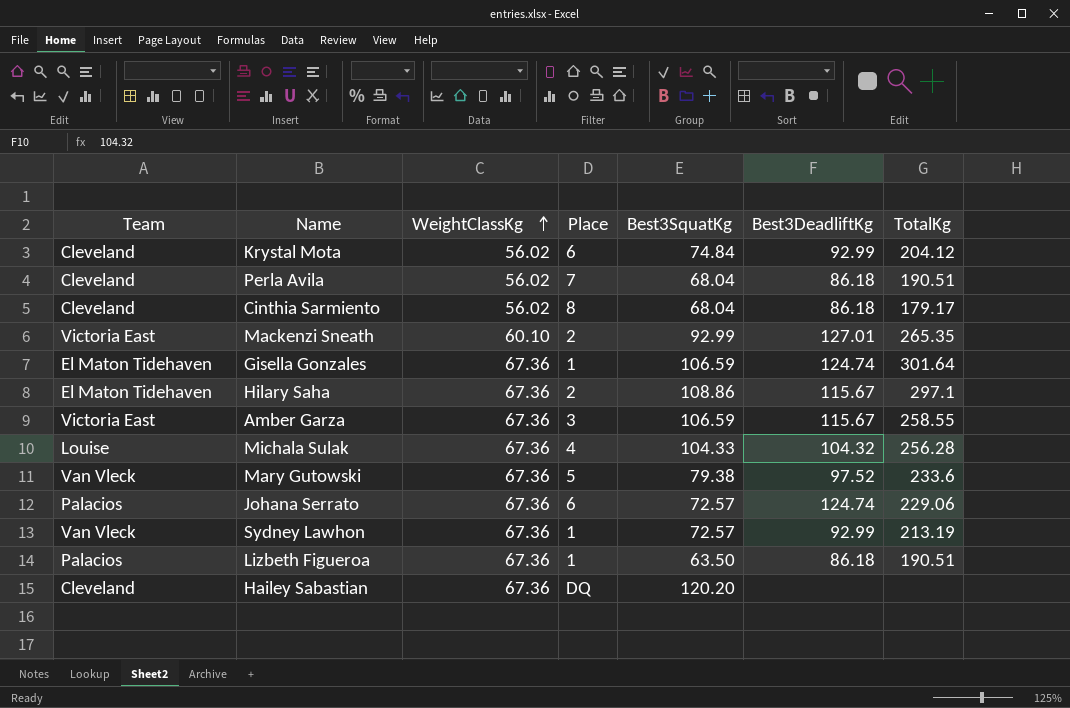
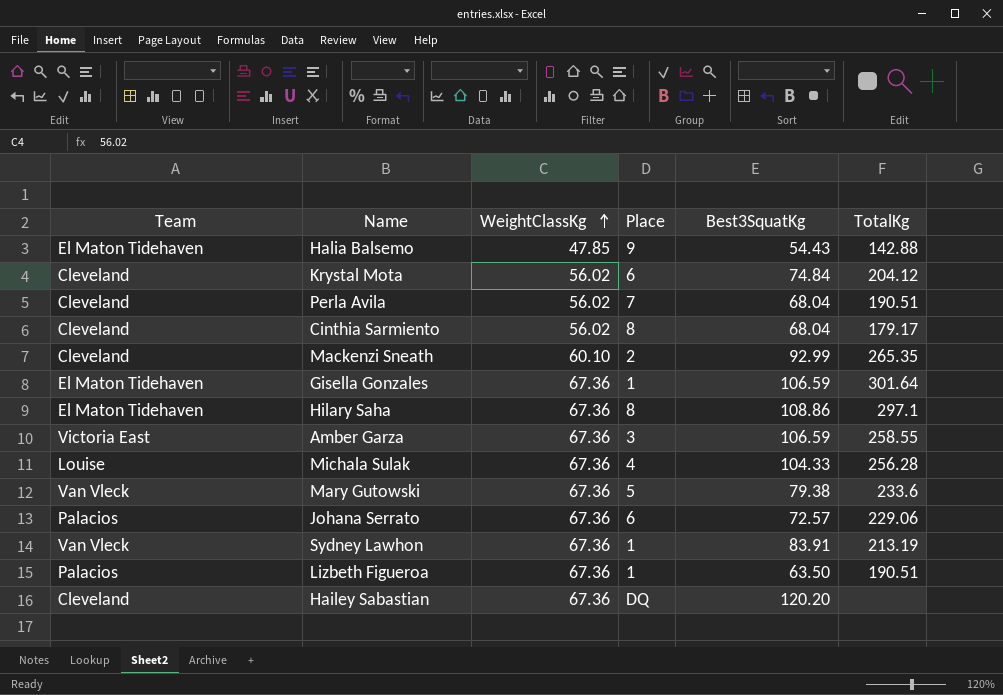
column Best3DeadliftKg | position: 6 -> none
row Halia Balsemo: none -> El Maton Tidehaven | 47.85 | 9 | 54.43 | 142.88
Mackenzi Sneath | Team: Victoria East -> Cleveland
Hilary Saha | Place: 2 -> 8
Sydney Lawhon | Best3SquatKg: 72.57 -> 83.91

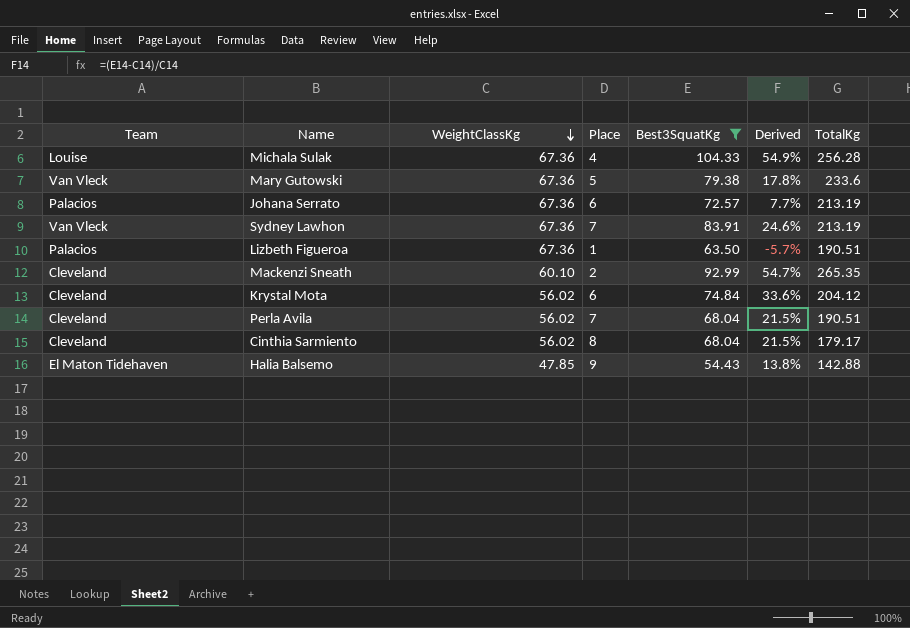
filter: none -> Best3SquatKg <= 104.33
row order: WeightClassKg ascending -> WeightClassKg descending
column Derived | formula: none -> ([Best3SquatKg] - [WeightClassKg]) / [WeightClassKg]
Johana Serrato | TotalKg: 229.06 -> 213.19
Sydney Lawhon | Place: 1 -> 7

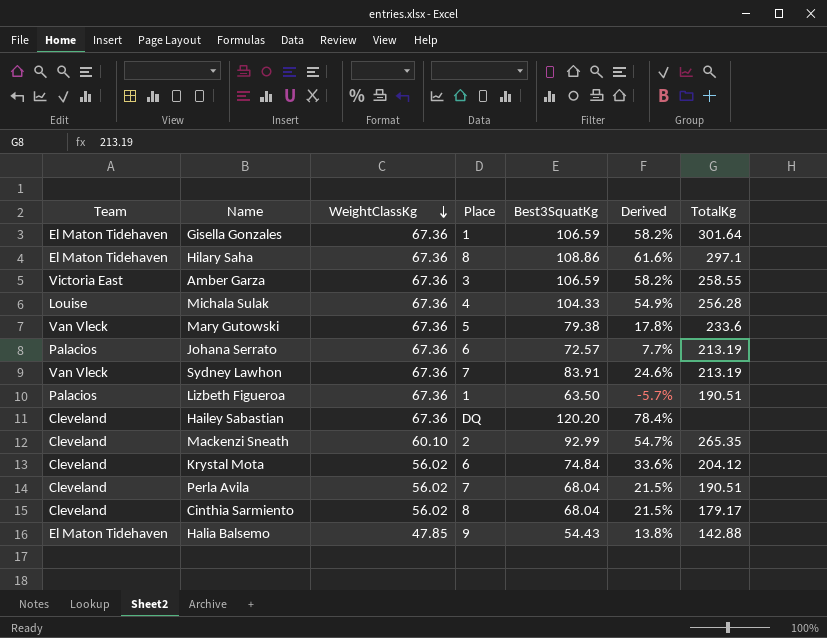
filter: Best3SquatKg <= 104.33 -> none

